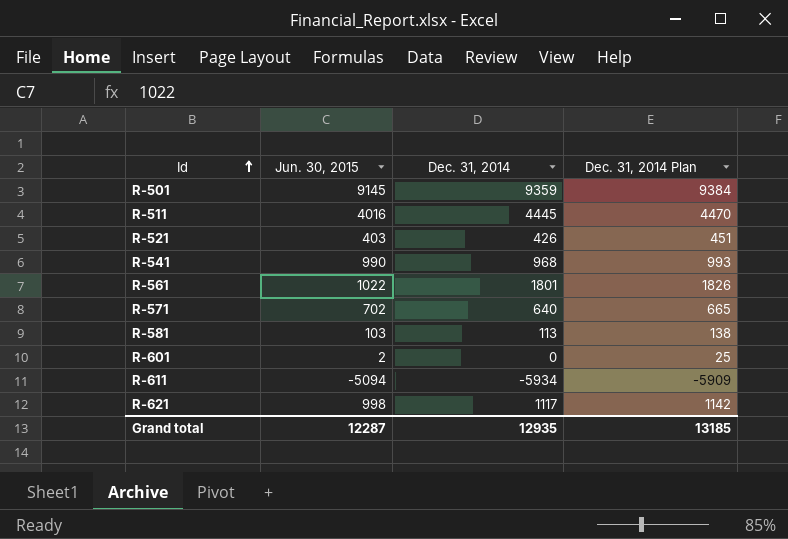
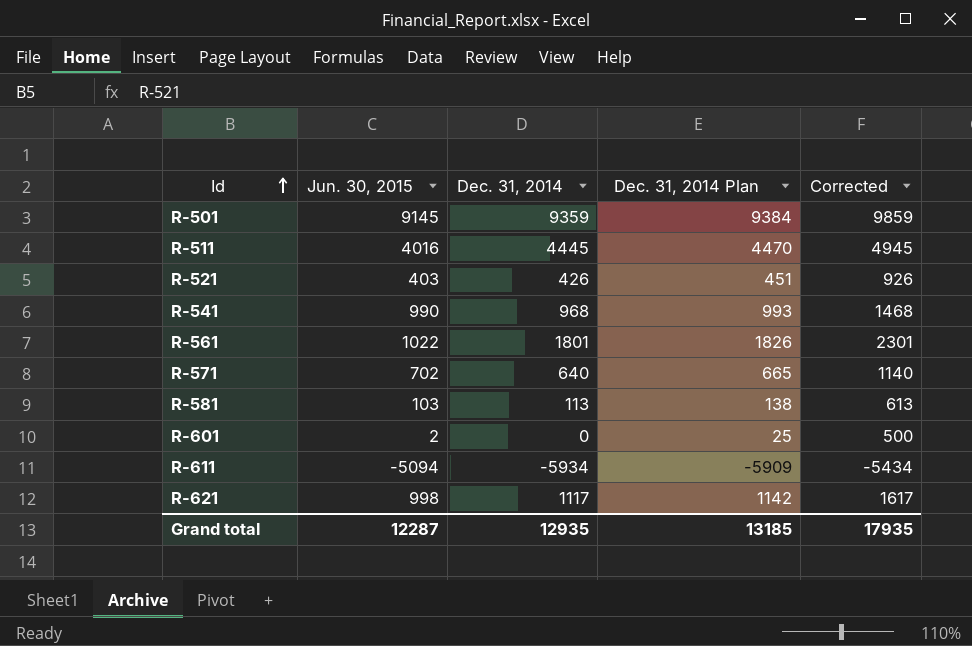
column Corrected | formula: none -> [Dec. 31, 2014] + 500

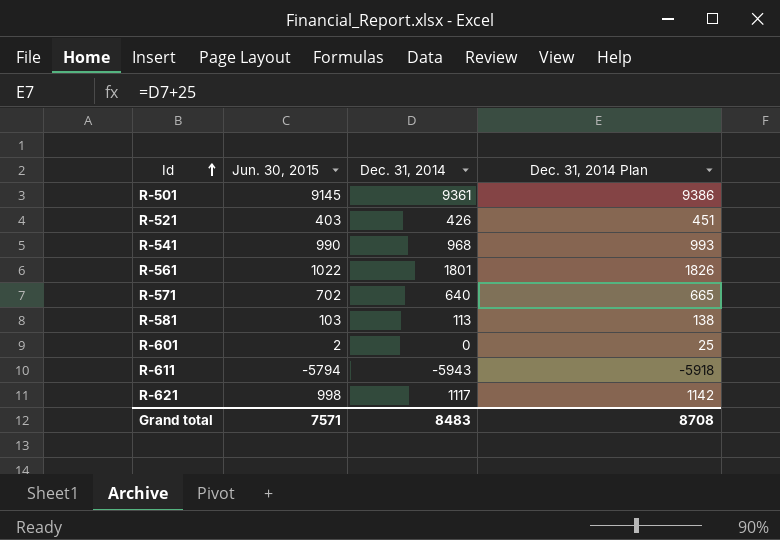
column Corrected | formula: [Dec. 31, 2014] + 500 -> none
row R-511: 4016 | 4445 | 4470 | 4945 -> none
R-501 | Dec. 31, 2014: 9359 -> 9361
R-501 | Dec. 31, 2014 Plan: 9384 -> 9386
R-611 | Jun. 30, 2015: -5094 -> -5794
R-611 | Dec. 31, 2014: -5934 -> -5943
R-611 | Dec. 31, 2014 Plan: -5909 -> -5918
Grand total | Jun. 30, 2015: 12287 -> 7571
Grand total | Dec. 31, 2014: 12935 -> 8483
Grand total | Dec. 31, 2014 Plan: 13185 -> 8708

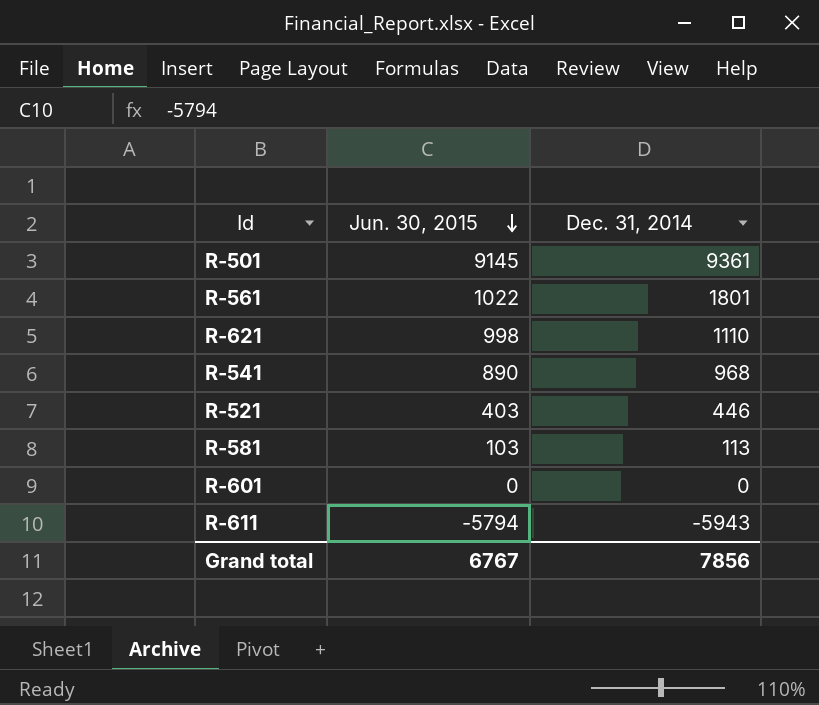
row order: Id ascending -> Jun. 30, 2015 descending
column Dec. 31, 2014 Plan | formula: [Dec. 31, 2014] + 25 -> none
row R-571: 702 | 640 | 665 -> none
R-621 | Dec. 31, 2014: 1117 -> 1110
R-541 | Jun. 30, 2015: 990 -> 890
R-521 | Dec. 31, 2014: 426 -> 446
R-601 | Jun. 30, 2015: 2 -> 0
Grand total | Jun. 30, 2015: 7571 -> 6767
Grand total | Dec. 31, 2014: 8483 -> 7856

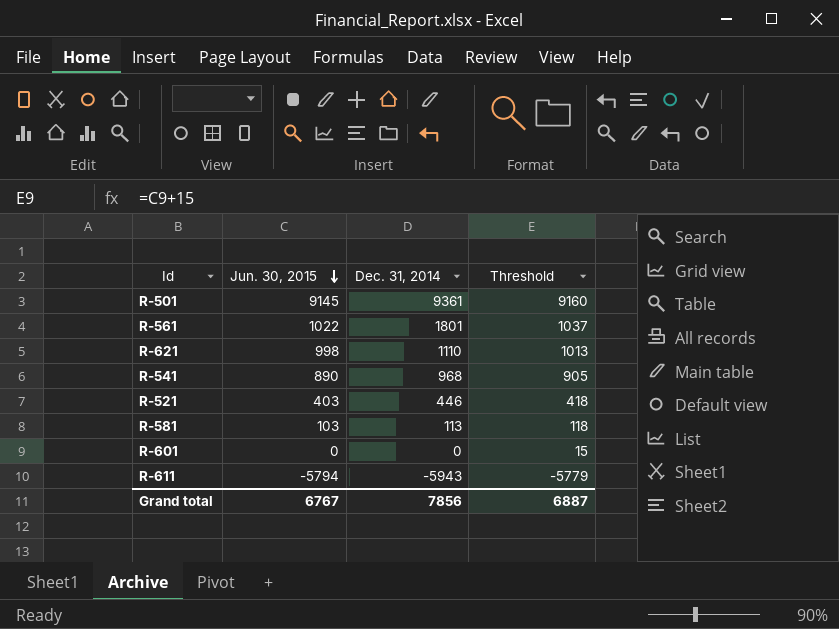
column Threshold | formula: none -> [Jun. 30, 2015] + 15

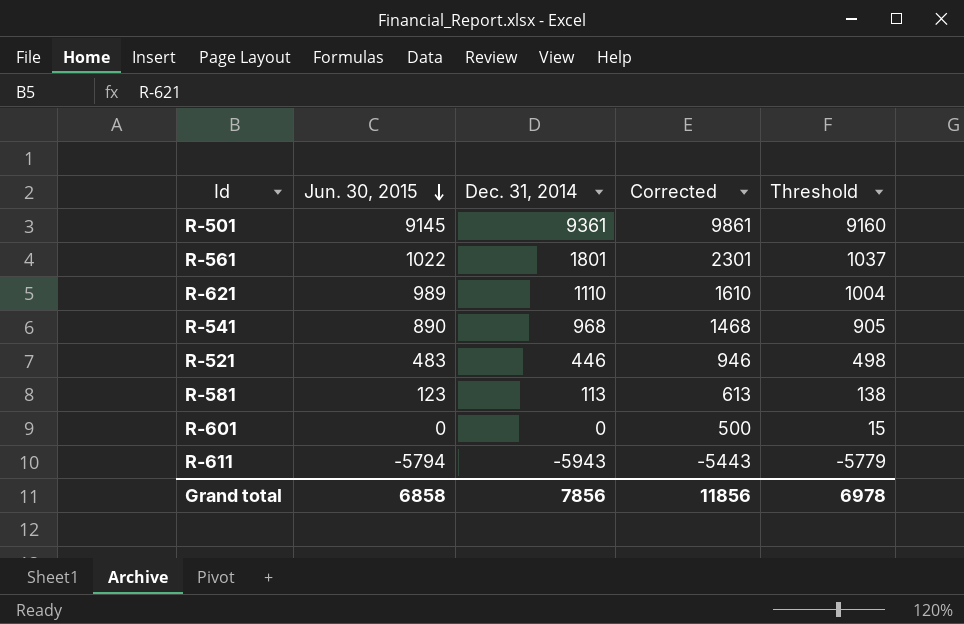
column Corrected | formula: none -> [Dec. 31, 2014] + 500
R-621 | Jun. 30, 2015: 998 -> 989
R-621 | Threshold: 1013 -> 1004
R-521 | Jun. 30, 2015: 403 -> 483
R-521 | Threshold: 418 -> 498
R-581 | Jun. 30, 2015: 103 -> 123
R-581 | Threshold: 118 -> 138
Grand total | Jun. 30, 2015: 6767 -> 6858
Grand total | Threshold: 6887 -> 6978

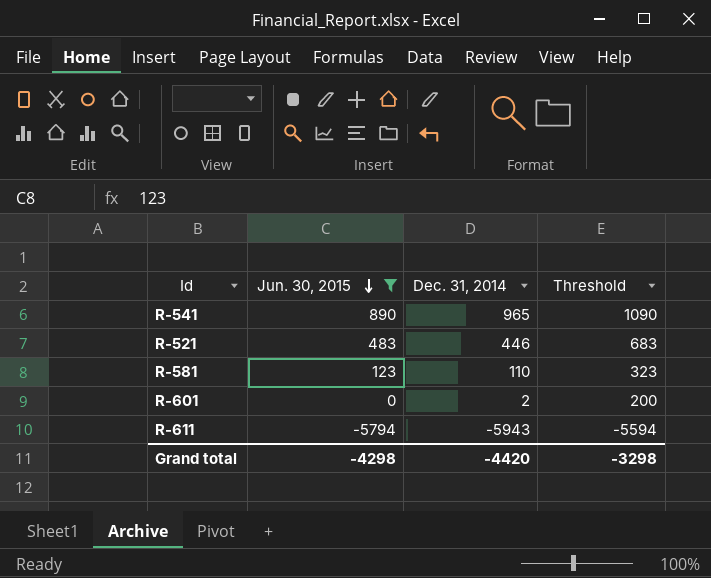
filter: none -> Jun. 30, 2015 <= 890
column Corrected | formula: [Dec. 31, 2014] + 500 -> none
column Threshold | formula: [Jun. 30, 2015] + 15 -> [Jun. 30, 2015] + 200
R-541 | Dec. 31, 2014: 968 -> 965
R-581 | Dec. 31, 2014: 113 -> 110
R-601 | Dec. 31, 2014: 0 -> 2
Grand total | Jun. 30, 2015: 6858 -> -4298
Grand total | Dec. 31, 2014: 7856 -> -4420
Grand total | Threshold: 6978 -> -3298

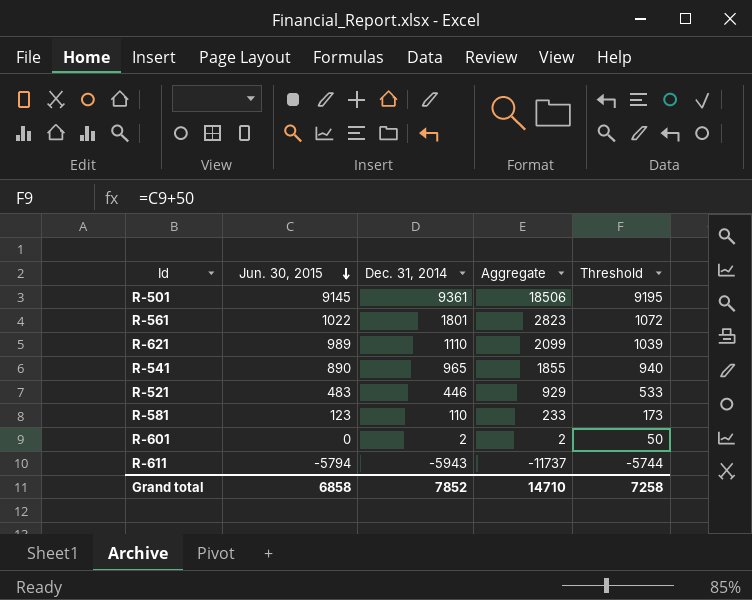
filter: Jun. 30, 2015 <= 890 -> none
column Aggregate | formula: none -> [Jun. 30, 2015] + [Dec. 31, 2014]
column Threshold | formula: [Jun. 30, 2015] + 200 -> [Jun. 30, 2015] + 50
Grand total | Jun. 30, 2015: -4298 -> 6858
Grand total | Dec. 31, 2014: -4420 -> 7852
Grand total | Threshold: -3298 -> 7258

